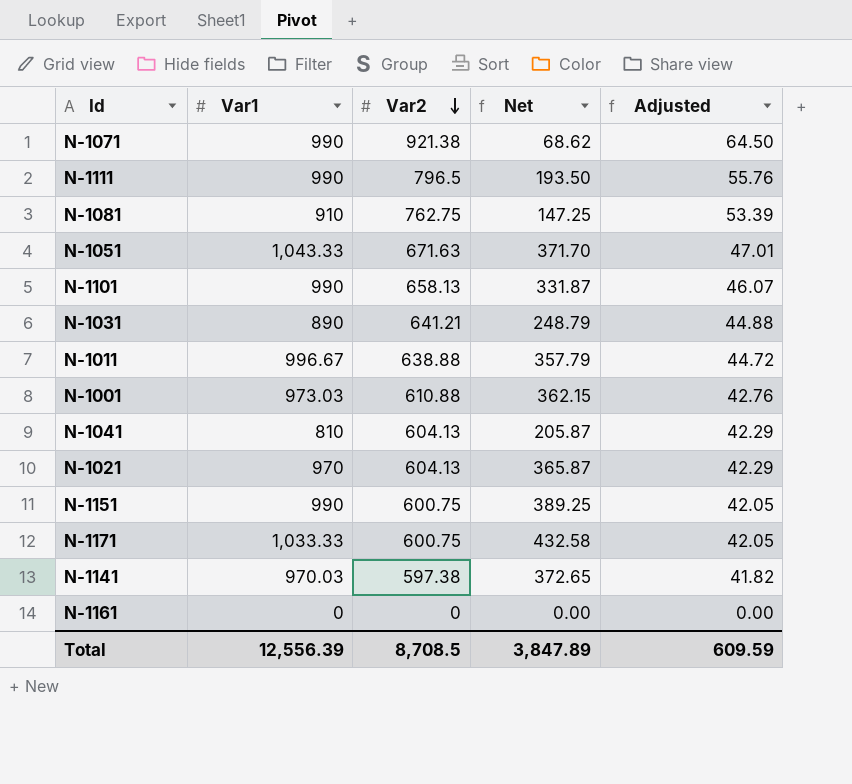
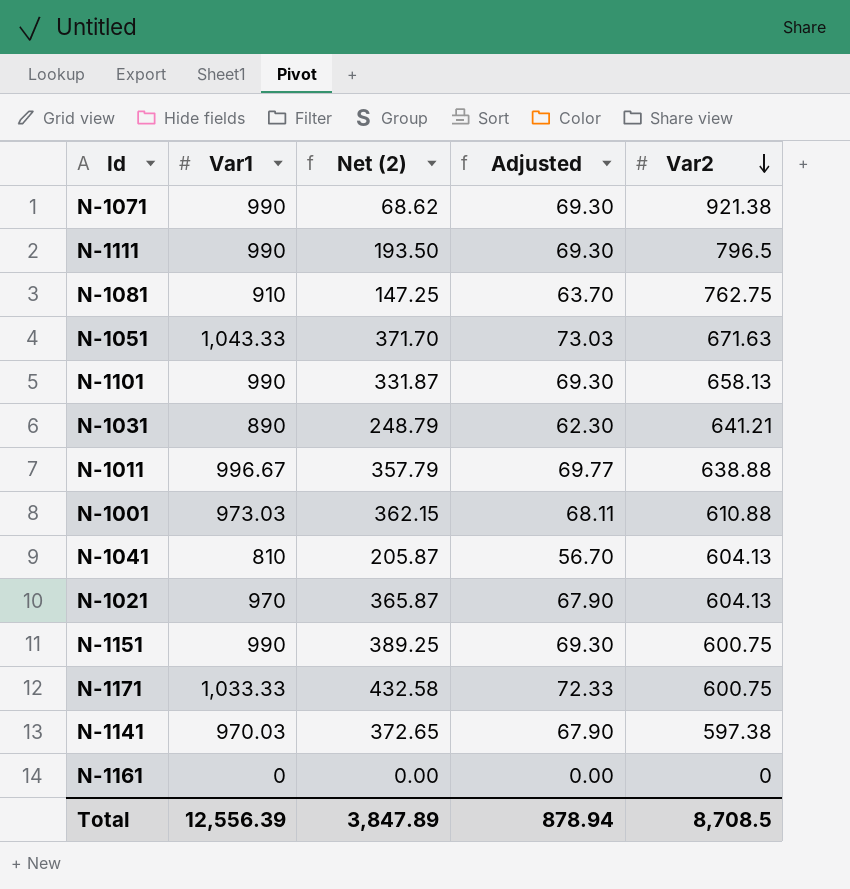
column name: Net -> Net (2)
column Adjusted | formula: [Var2] * 0.07 -> [Var1] * 0.07
column Var2 | position: 3 -> 5
Total | Adjusted: 609.59 -> 878.94

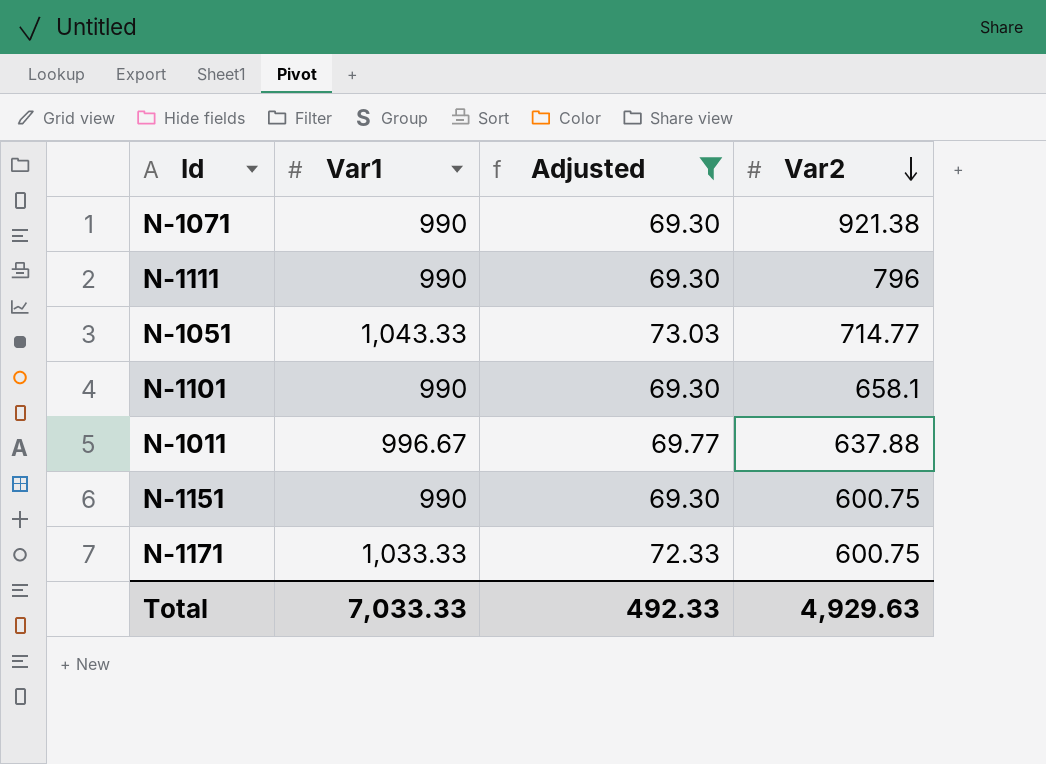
filter: none -> Adjusted >= 69.30
column Net (2) | formula: [Var1] - [Var2] -> none
N-1111 | Var2: 796.5 -> 796
N-1051 | Var2: 671.63 -> 714.77
N-1101 | Var2: 658.13 -> 658.1
N-1011 | Var2: 638.88 -> 637.88
Total | Var1: 12,556.39 -> 7,033.33
Total | Adjusted: 878.94 -> 492.33
Total | Var2: 8,708.5 -> 4,929.63

